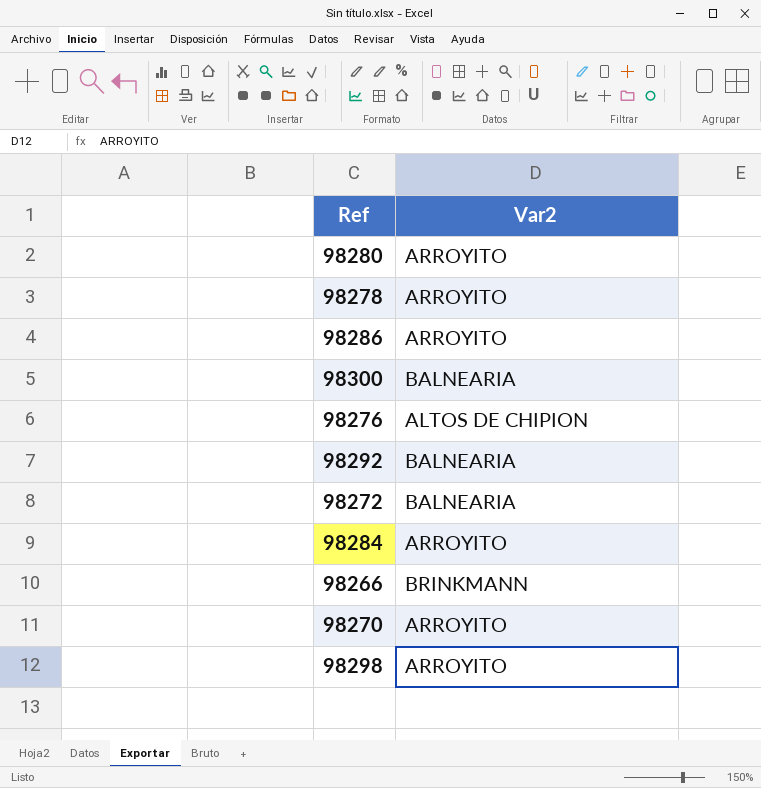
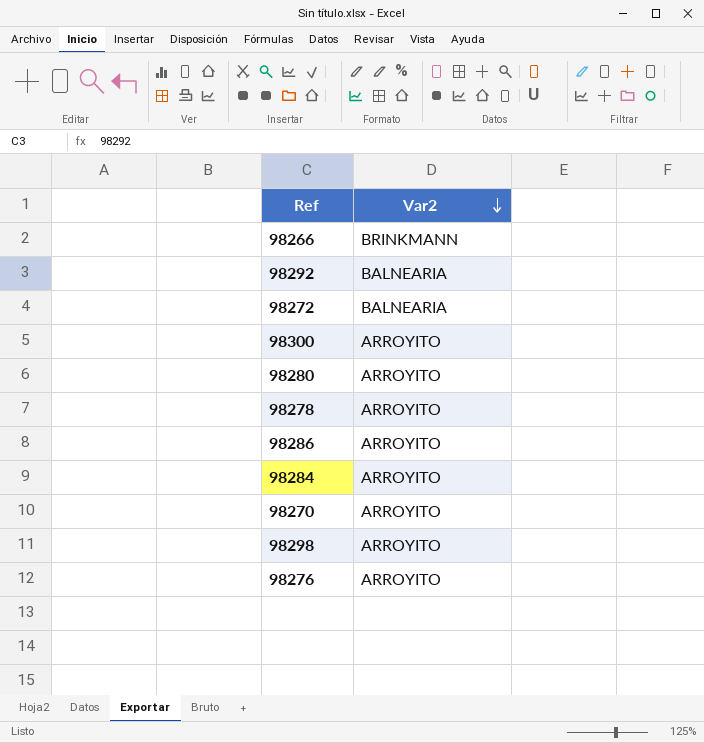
row order: none -> Var2 descending
98300 | Var2: BALNEARIA -> ARROYITO
98276 | Var2: ALTOS DE CHIPION -> ARROYITO

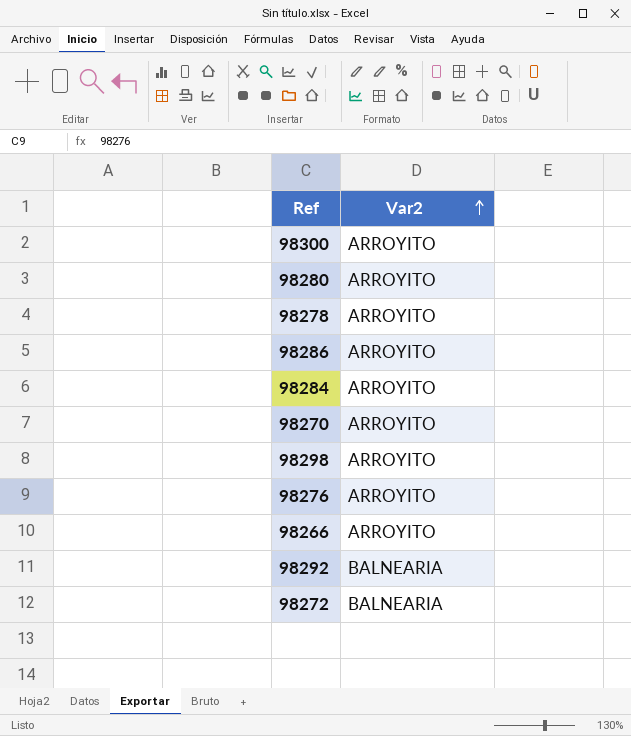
row order: Var2 descending -> Var2 ascending
98266 | Var2: BRINKMANN -> ARROYITO

